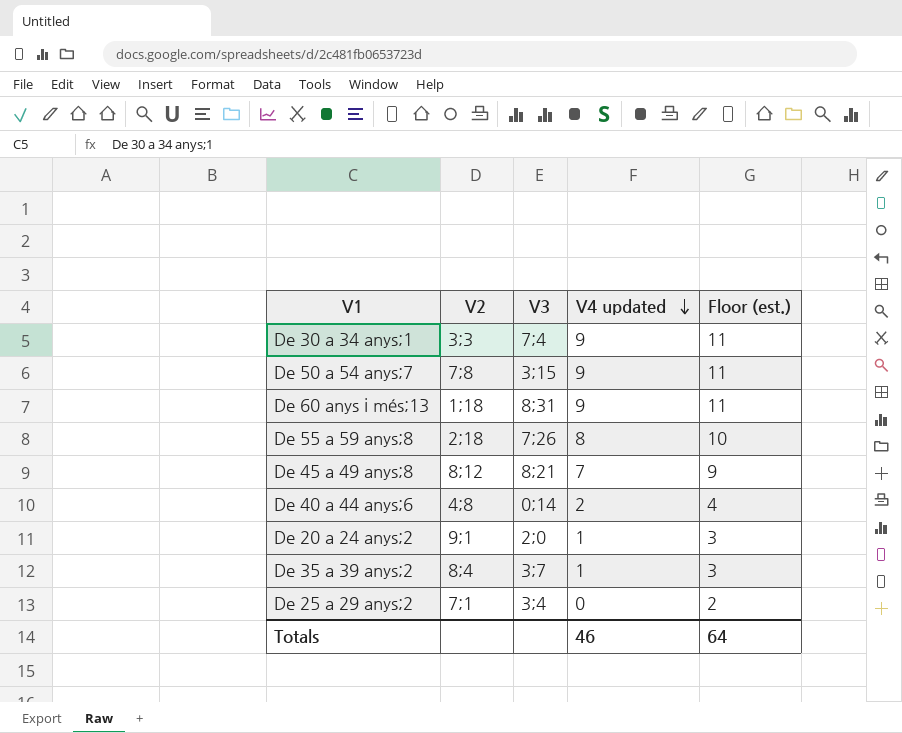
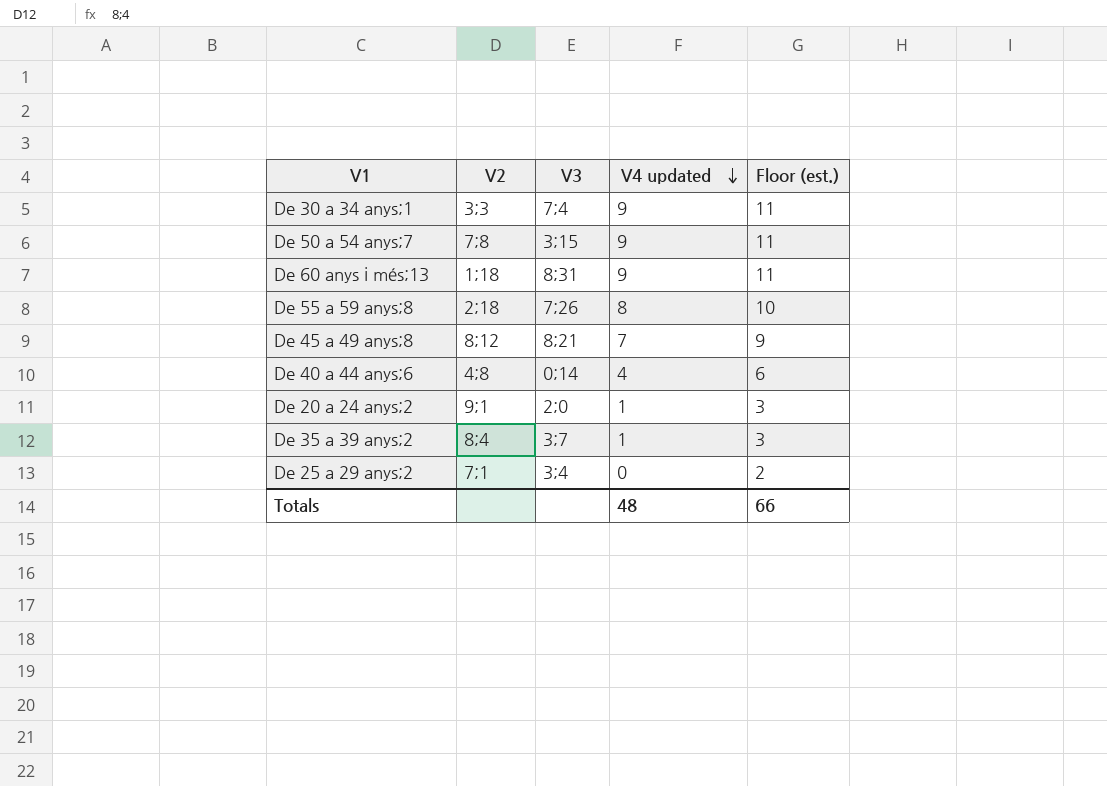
De 40 a 44 anys;6 | V4 updated: 2 -> 4
De 40 a 44 anys;6 | Floor (est.): 4 -> 6
Totals | V4 updated: 46 -> 48
Totals | Floor (est.): 64 -> 66

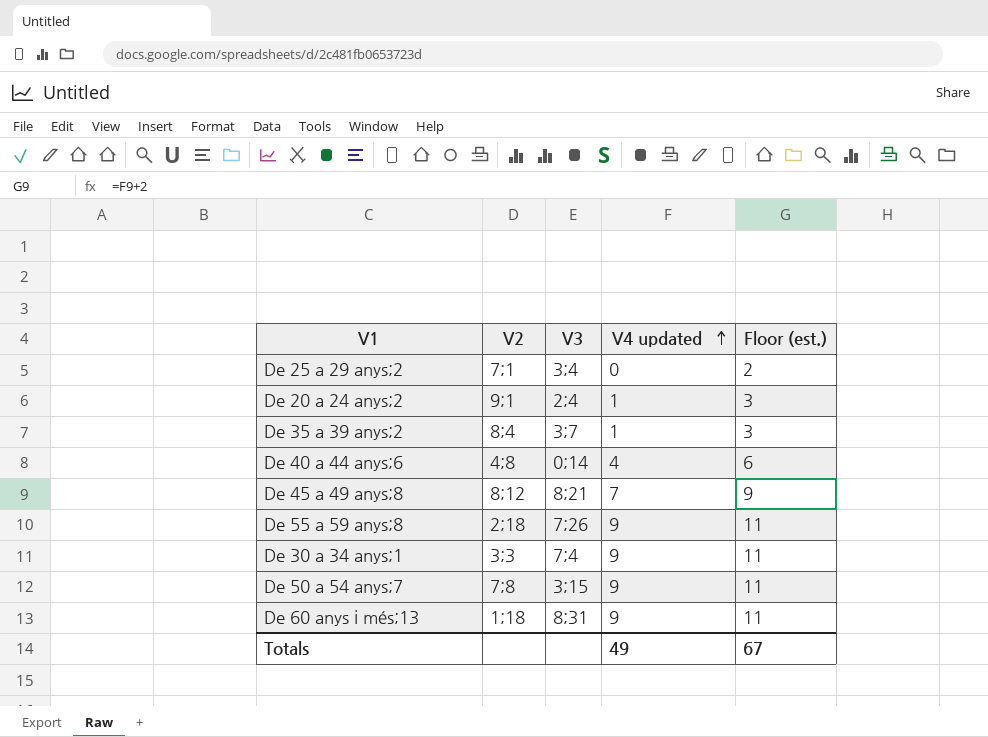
row order: V4 updated descending -> V4 updated ascending
De 20 a 24 anys;2 | V3: 2;0 -> 2;4
De 55 a 59 anys;8 | V4 updated: 8 -> 9
De 55 a 59 anys;8 | Floor (est.): 10 -> 11
Totals | V4 updated: 48 -> 49
Totals | Floor (est.): 66 -> 67

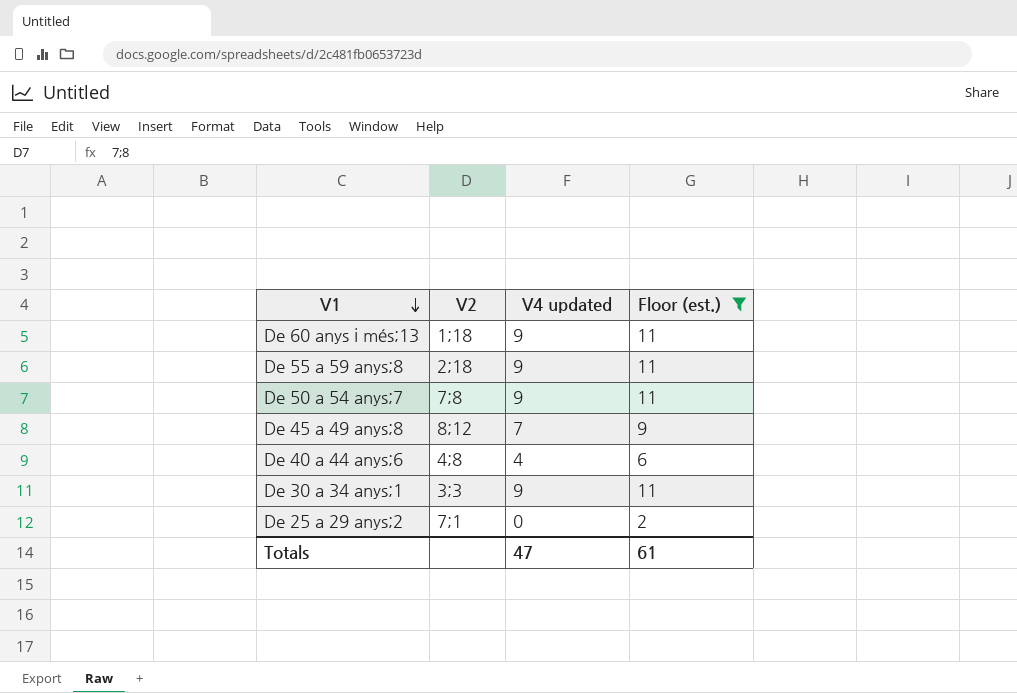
filter: none -> Floor (est.) != 3
row order: V4 updated ascending -> V1 descending
column V3 | position: 3 -> none
Totals | V4 updated: 49 -> 47
Totals | Floor (est.): 67 -> 61

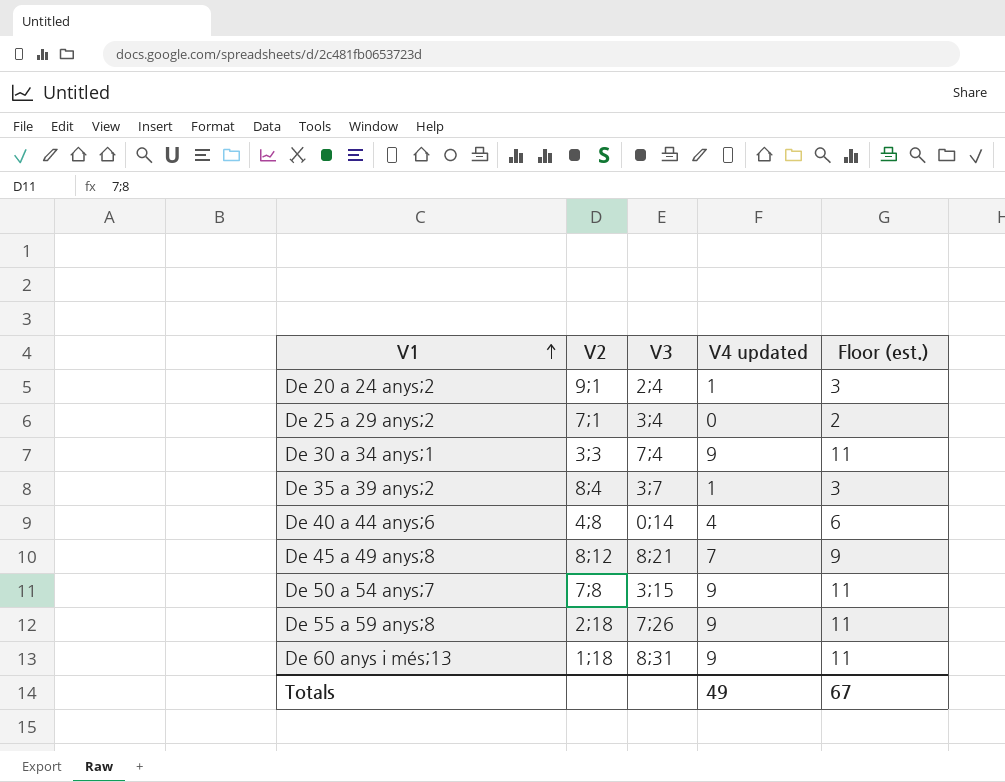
filter: Floor (est.) != 3 -> none
row order: V1 descending -> V1 ascending
column V3 | position: none -> 3
Totals | V4 updated: 47 -> 49
Totals | Floor (est.): 61 -> 67

